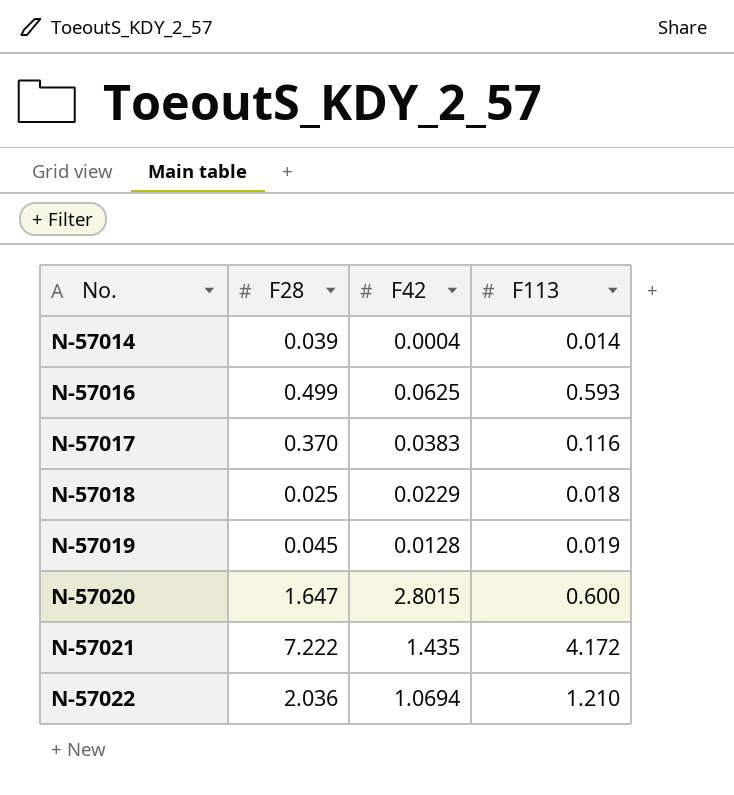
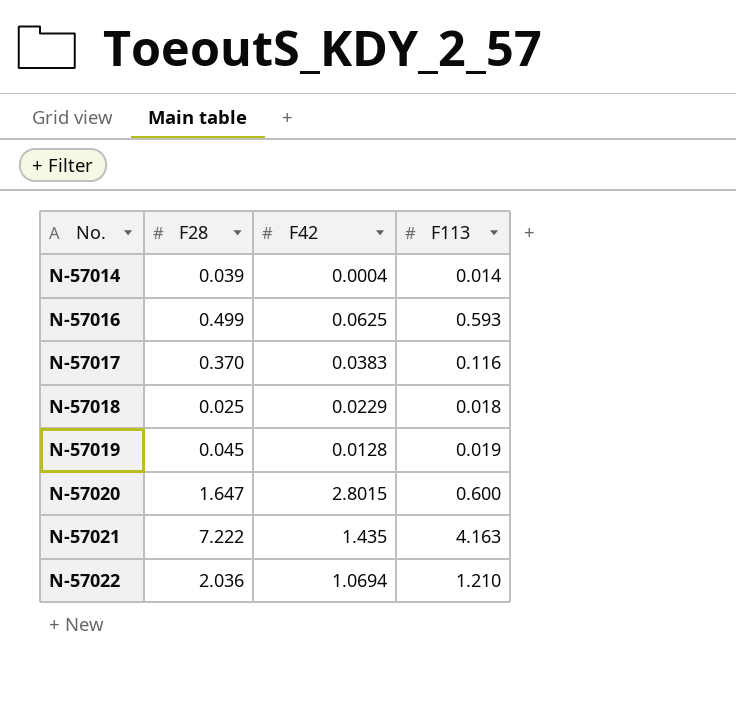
N-57021 | F113: 4.172 -> 4.163

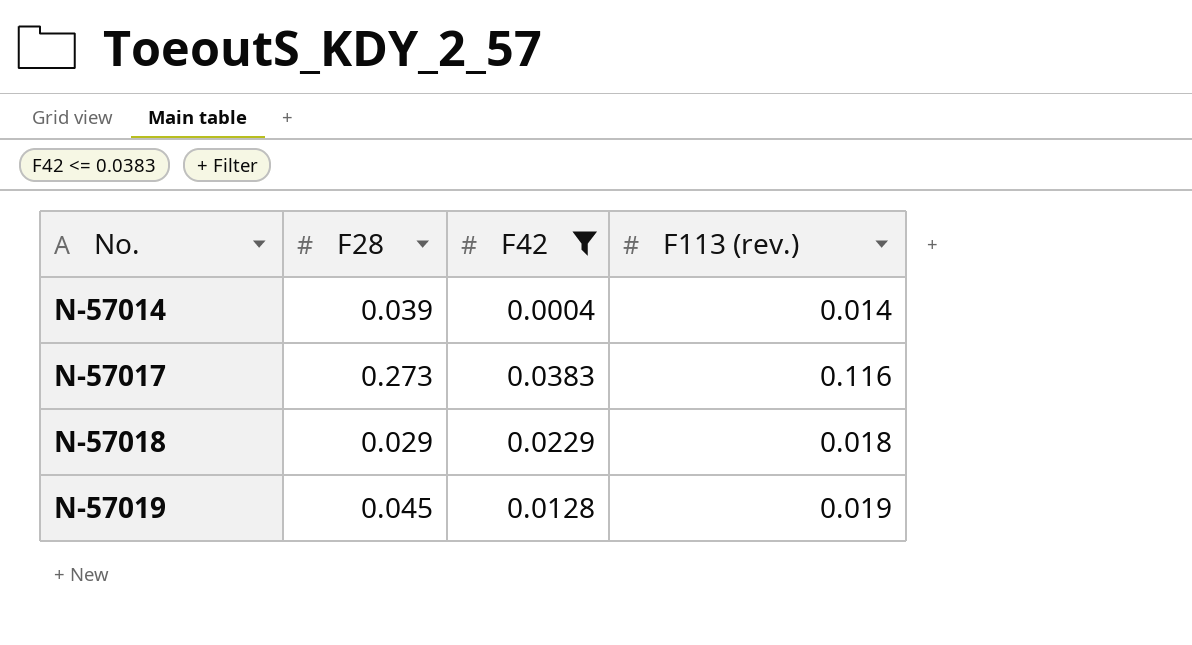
filter: none -> F42 <= 0.0383
column name: F113 -> F113 (rev.)
N-57017 | F28: 0.370 -> 0.273
N-57018 | F28: 0.025 -> 0.029

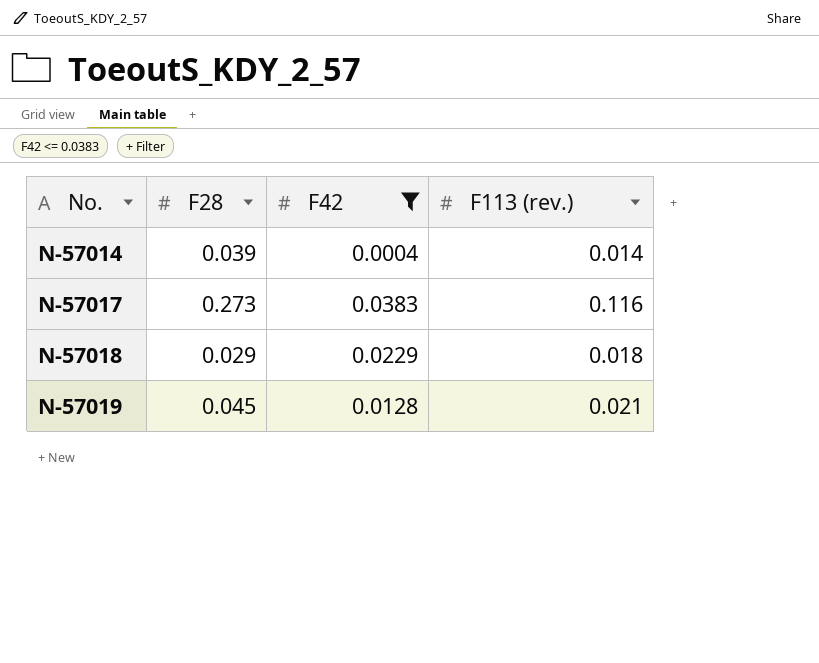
N-57019 | F113 (rev.): 0.019 -> 0.021

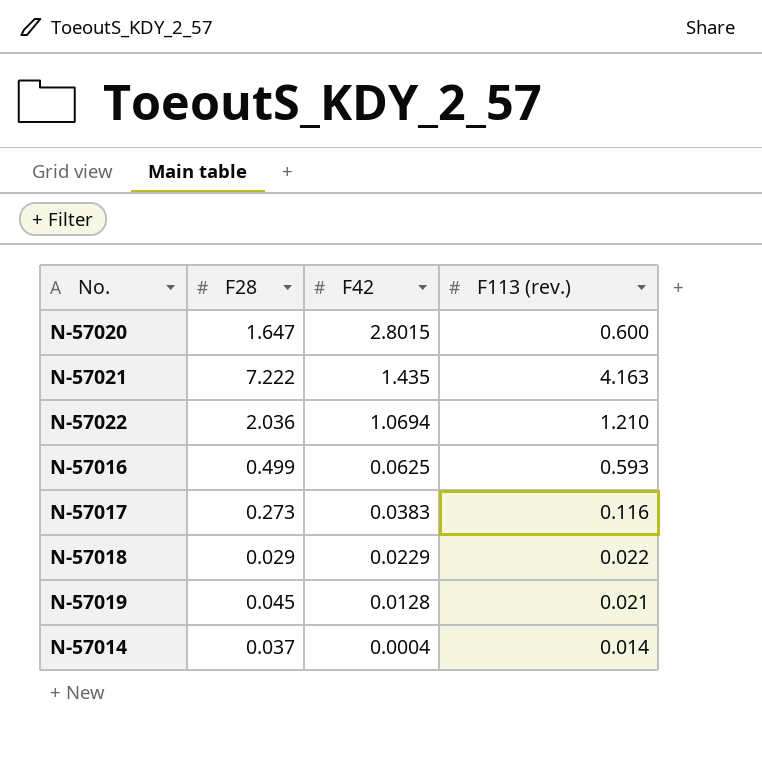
filter: F42 <= 0.0383 -> none
row order: No. ascending -> F42 descending
N-57018 | F113 (rev.): 0.018 -> 0.022
N-57014 | F28: 0.039 -> 0.037

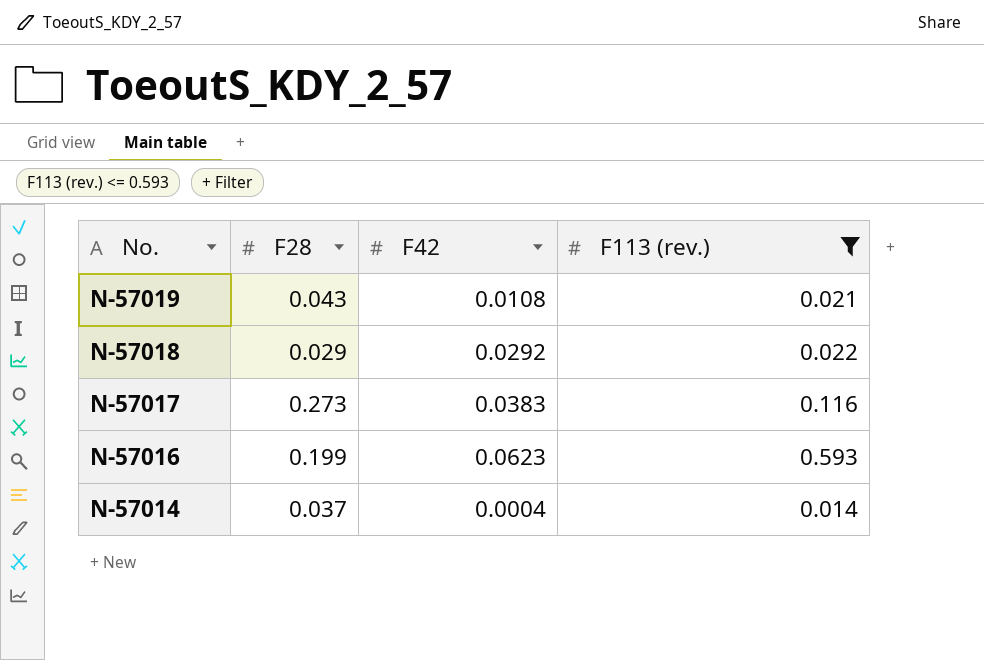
filter: none -> F113 (rev.) <= 0.593
row order: F42 descending -> No. descending
N-57019 | F28: 0.045 -> 0.043
N-57019 | F42: 0.0128 -> 0.0108
N-57018 | F42: 0.0229 -> 0.0292
N-57016 | F28: 0.499 -> 0.199
N-57016 | F42: 0.0625 -> 0.0623

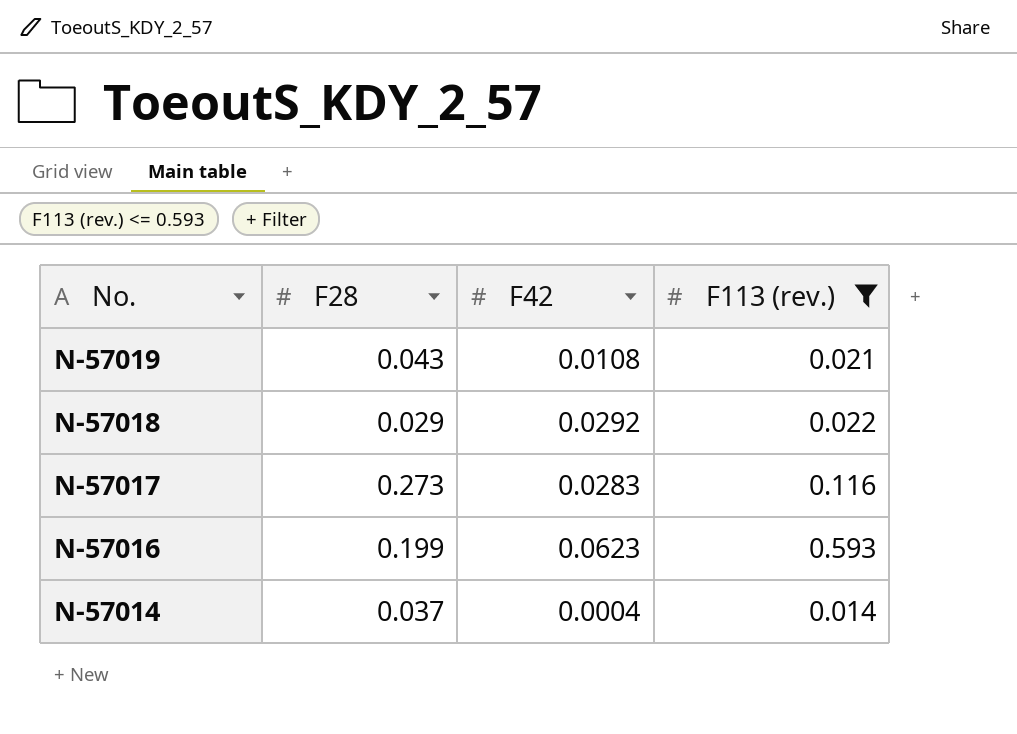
N-57017 | F42: 0.0383 -> 0.0283

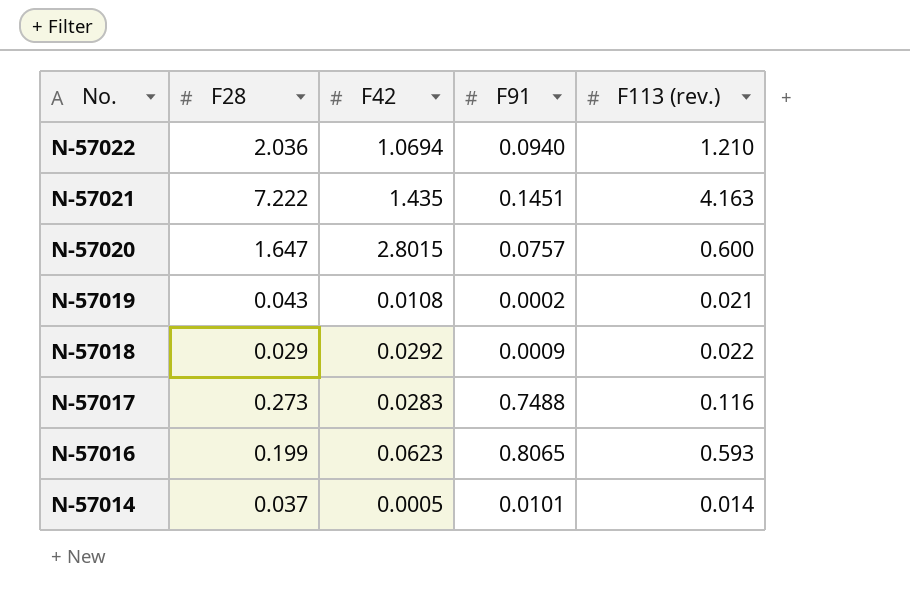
filter: F113 (rev.) <= 0.593 -> none
column F91 | position: none -> 4
N-57014 | F42: 0.0004 -> 0.0005

